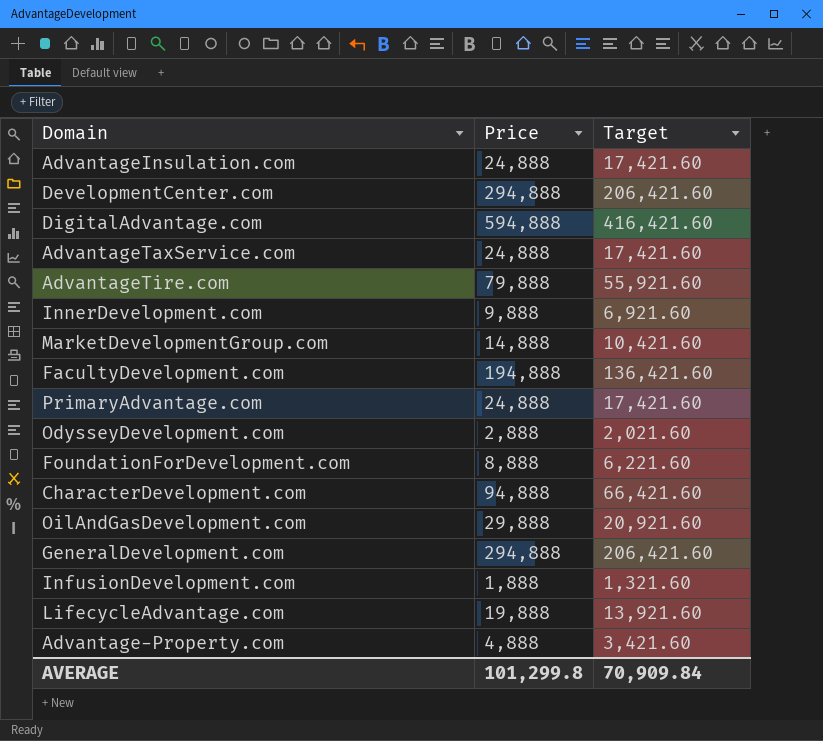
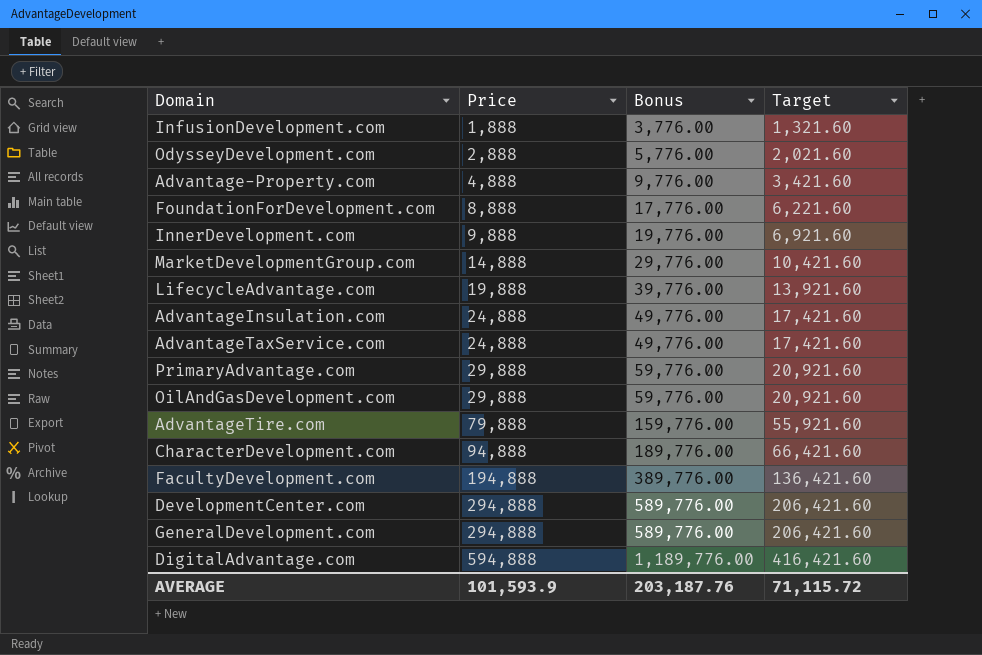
row order: none -> Price ascending
column Bonus | formula: none -> [Price] * 2
PrimaryAdvantage.com | Price: 24,888 -> 29,888
PrimaryAdvantage.com | Target: 17,421.60 -> 20,921.60
AVERAGE | Price: 101,299.8 -> 101,593.9
AVERAGE | Target: 70,909.84 -> 71,115.72

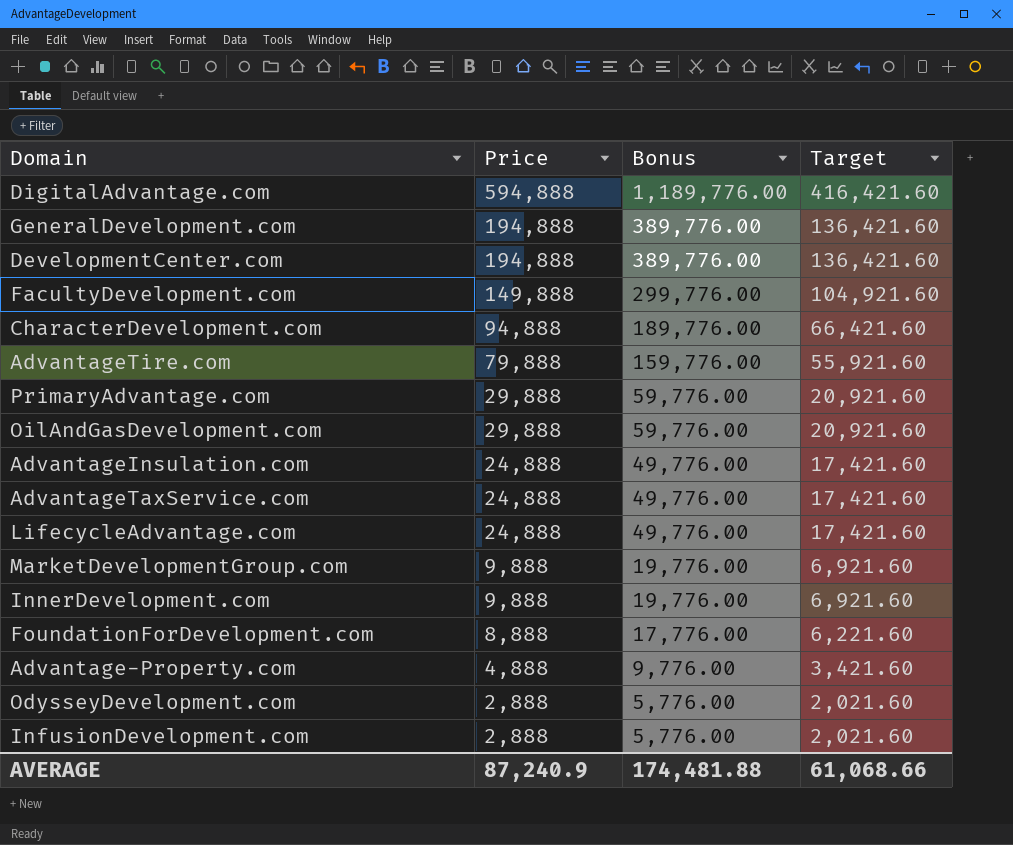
row order: Price ascending -> Price descending
GeneralDevelopment.com | Price: 294,888 -> 194,888
GeneralDevelopment.com | Bonus: 589,776.00 -> 389,776.00
GeneralDevelopment.com | Target: 206,421.60 -> 136,421.60
DevelopmentCenter.com | Price: 294,888 -> 194,888
DevelopmentCenter.com | Bonus: 589,776.00 -> 389,776.00
DevelopmentCenter.com | Target: 206,421.60 -> 136,421.60
FacultyDevelopment.com | Price: 194,888 -> 149,888
FacultyDevelopment.com | Bonus: 389,776.00 -> 299,776.00
FacultyDevelopment.com | Target: 136,421.60 -> 104,921.60
LifecycleAdvantage.com | Price: 19,888 -> 24,888
LifecycleAdvantage.com | Bonus: 39,776.00 -> 49,776.00
LifecycleAdvantage.com | Target: 13,921.60 -> 17,421.60
MarketDevelopmentGroup.com | Price: 14,888 -> 9,888
MarketDevelopmentGroup.com | Bonus: 29,776.00 -> 19,776.00
MarketDevelopmentGroup.com | Target: 10,421.60 -> 6,921.60
InfusionDevelopment.com | Price: 1,888 -> 2,888
InfusionDevelopment.com | Bonus: 3,776.00 -> 5,776.00
InfusionDevelopment.com | Target: 1,321.60 -> 2,021.60
AVERAGE | Price: 101,593.9 -> 87,240.9
AVERAGE | Bonus: 203,187.76 -> 174,481.88
AVERAGE | Target: 71,115.72 -> 61,068.66

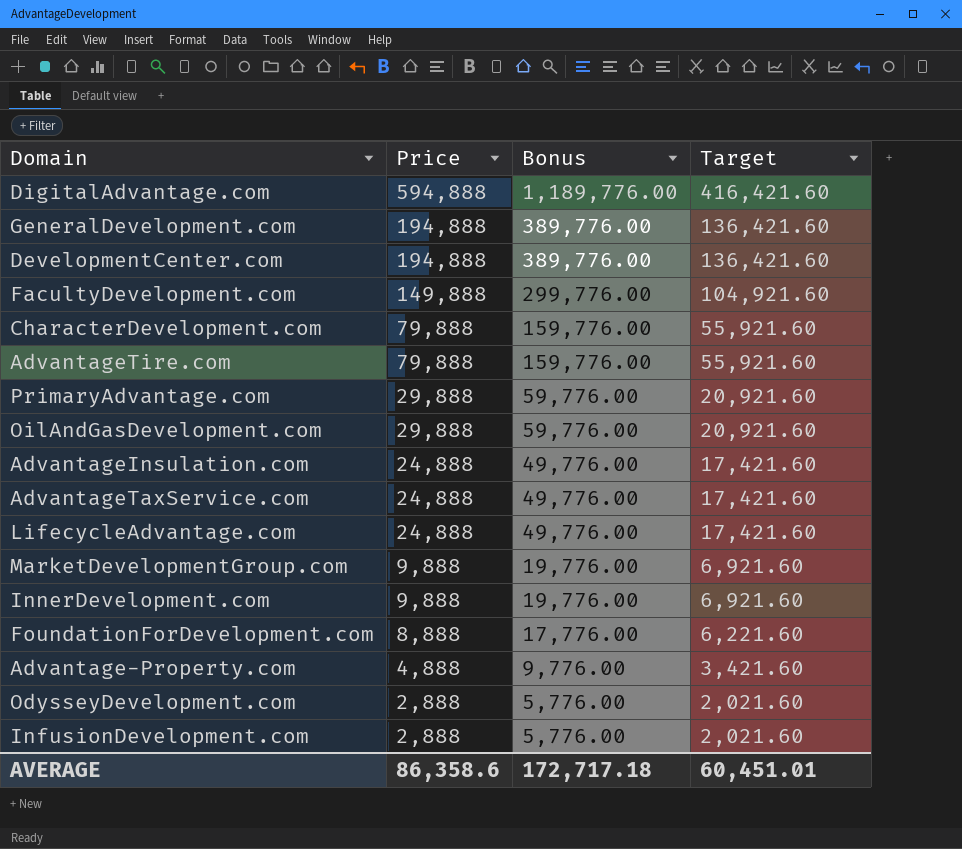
CharacterDevelopment.com | Price: 94,888 -> 79,888
CharacterDevelopment.com | Bonus: 189,776.00 -> 159,776.00
CharacterDevelopment.com | Target: 66,421.60 -> 55,921.60
AVERAGE | Price: 87,240.9 -> 86,358.6
AVERAGE | Bonus: 174,481.88 -> 172,717.18
AVERAGE | Target: 61,068.66 -> 60,451.01

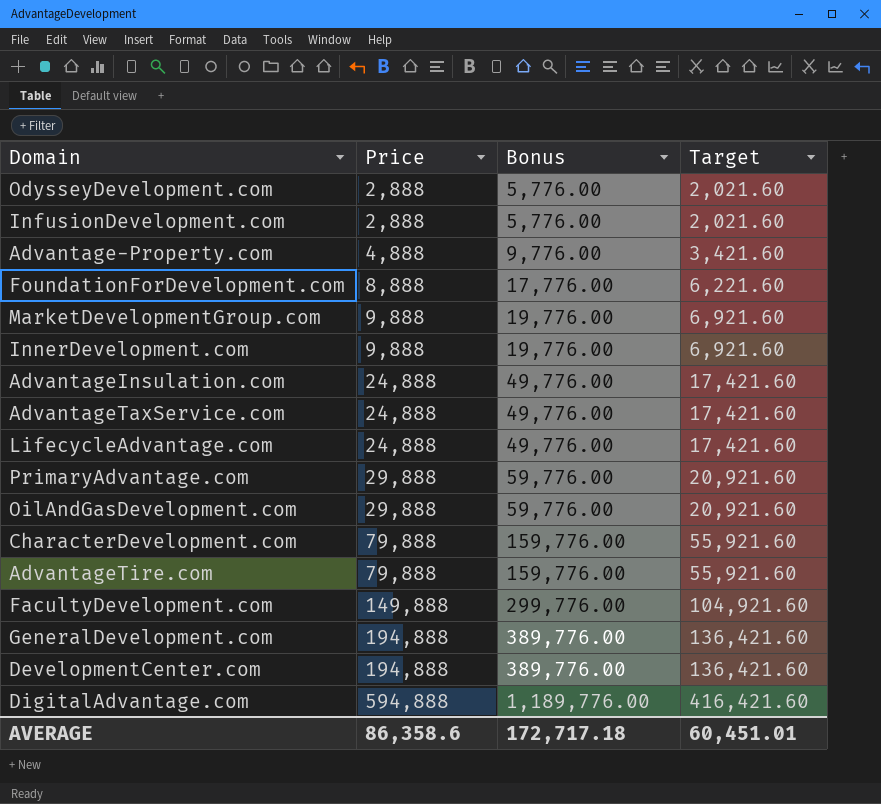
row order: Price descending -> Price ascending

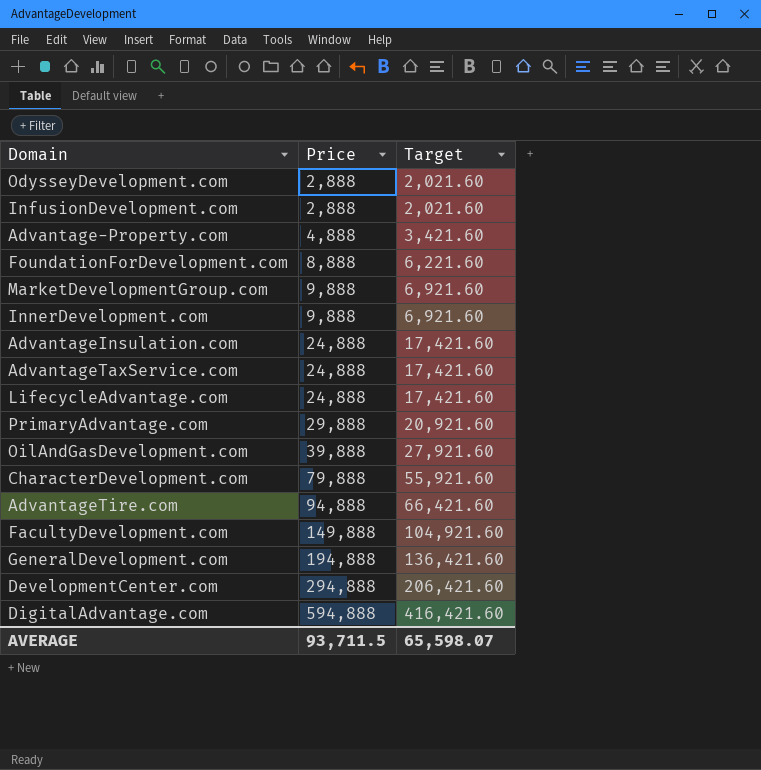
column Bonus | formula: [Price] * 2 -> none
OilAndGasDevelopment.com | Price: 29,888 -> 39,888
OilAndGasDevelopment.com | Target: 20,921.60 -> 27,921.60
AdvantageTire.com | Price: 79,888 -> 94,888
AdvantageTire.com | Target: 55,921.60 -> 66,421.60
DevelopmentCenter.com | Price: 194,888 -> 294,888
DevelopmentCenter.com | Target: 136,421.60 -> 206,421.60
AVERAGE | Price: 86,358.6 -> 93,711.5
AVERAGE | Target: 60,451.01 -> 65,598.07

